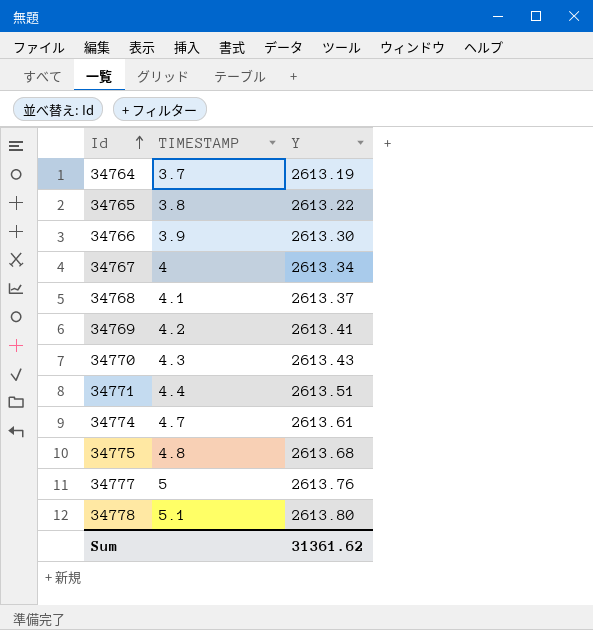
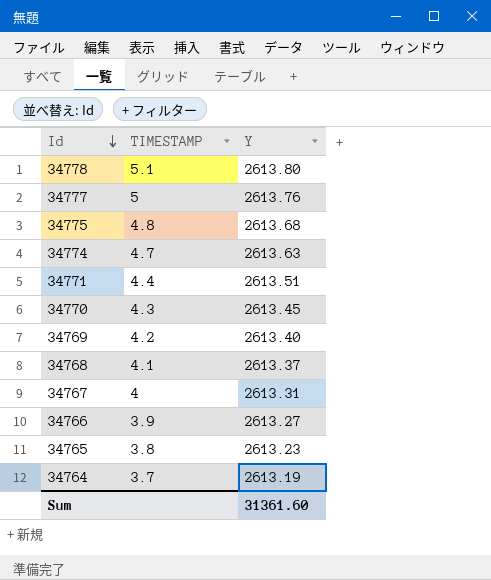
row order: Id ascending -> Id descending
34774 | Y: 2613.61 -> 2613.63
34770 | Y: 2613.43 -> 2613.45
34769 | Y: 2613.41 -> 2613.40
34767 | Y: 2613.34 -> 2613.31
34766 | Y: 2613.30 -> 2613.27
34765 | Y: 2613.22 -> 2613.23
Sum | Y: 31361.62 -> 31361.60

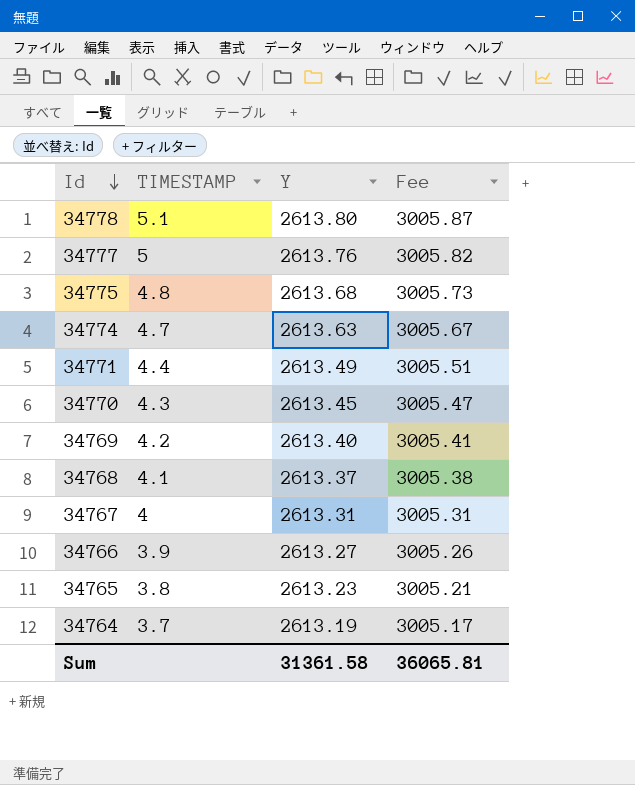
column Fee | formula: none -> [Y] * 1.15
34771 | Y: 2613.51 -> 2613.49
Sum | Y: 31361.60 -> 31361.58

